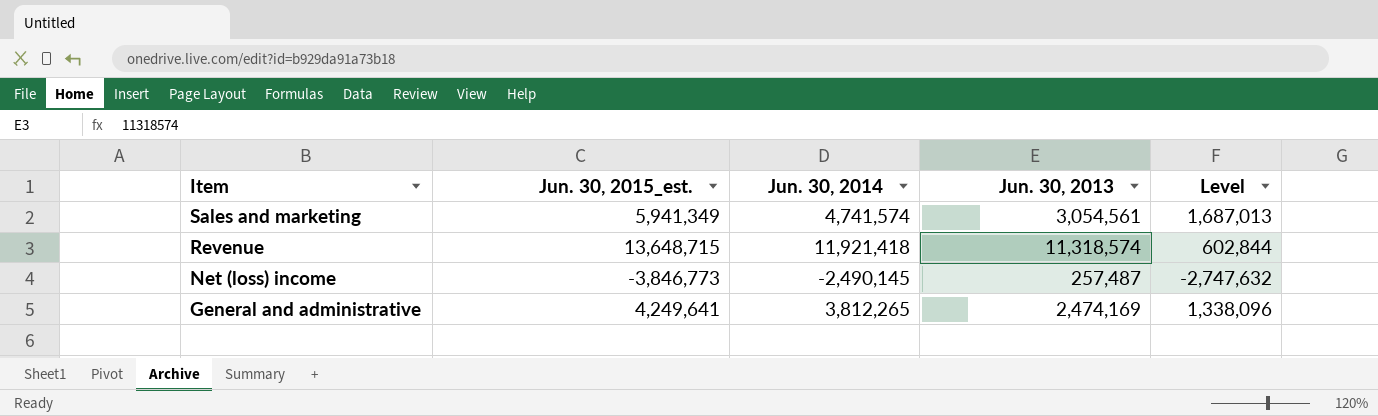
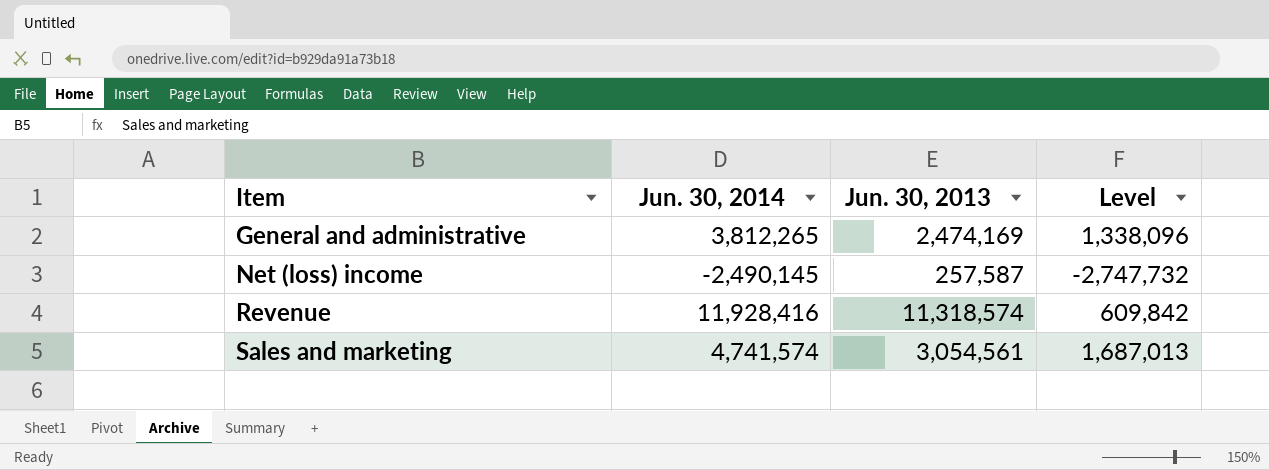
row order: Item descending -> Item ascending
column Jun. 30, 2015_est. | position: 2 -> none
Net (loss) income | Jun. 30, 2013: 257,487 -> 257,587
Net (loss) income | Level: -2,747,632 -> -2,747,732
Revenue | Jun. 30, 2014: 11,921,418 -> 11,928,416
Revenue | Level: 602,844 -> 609,842

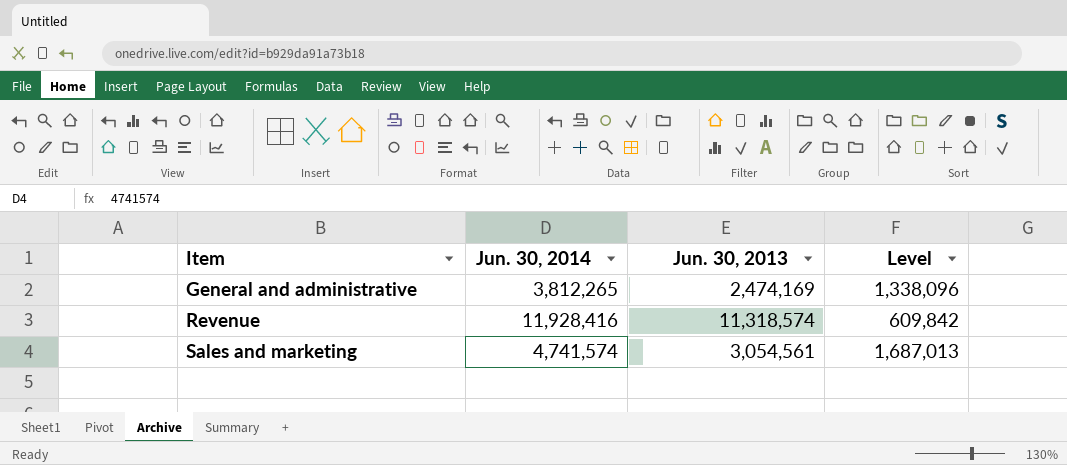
row Net (loss) income: -2,490,145 | 257,587 | -2,747,732 -> none

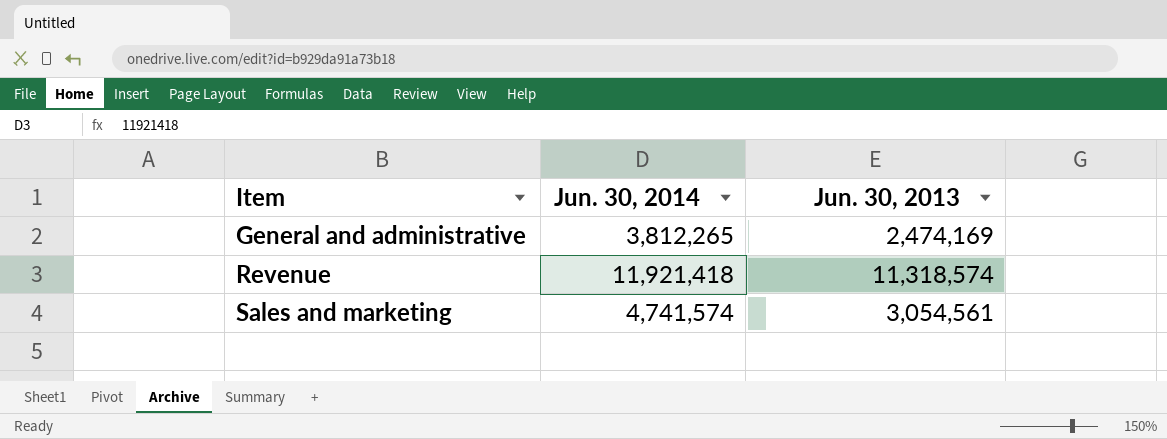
column Level | formula: [Jun. 30, 2014] - [Jun. 30, 2013] -> none
Revenue | Jun. 30, 2014: 11,928,416 -> 11,921,418

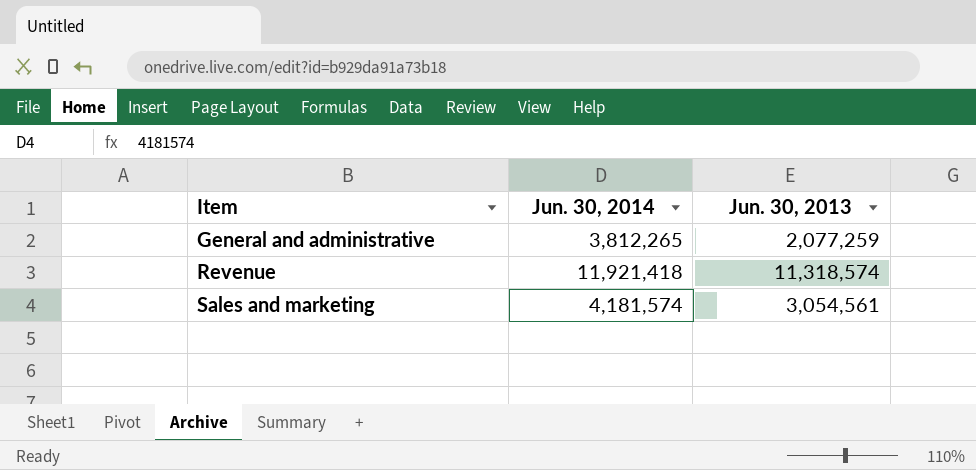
General and administrative | Jun. 30, 2013: 2,474,169 -> 2,077,259
Sales and marketing | Jun. 30, 2014: 4,741,574 -> 4,181,574

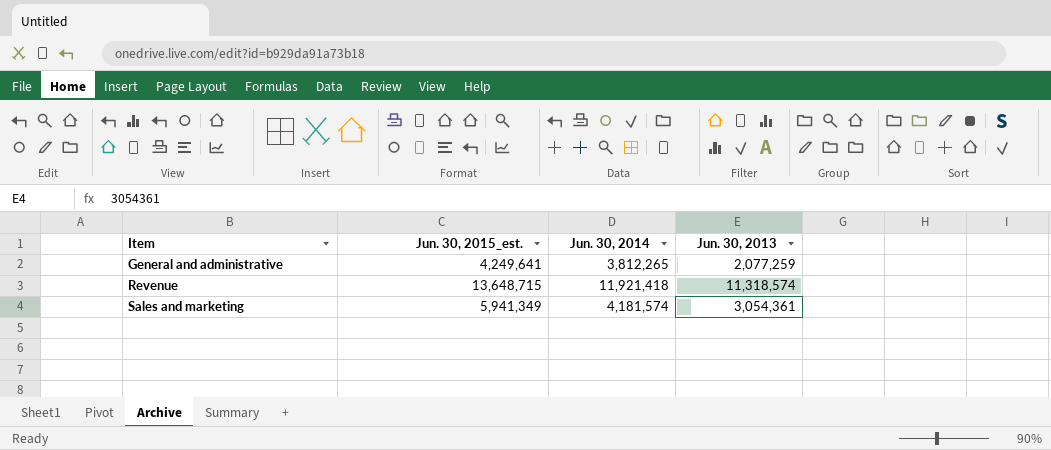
column Jun. 30, 2015_est. | position: none -> 2
Sales and marketing | Jun. 30, 2013: 3,054,561 -> 3,054,361

